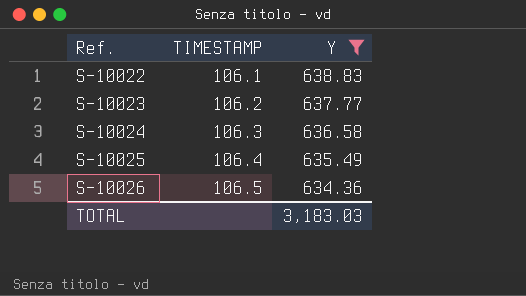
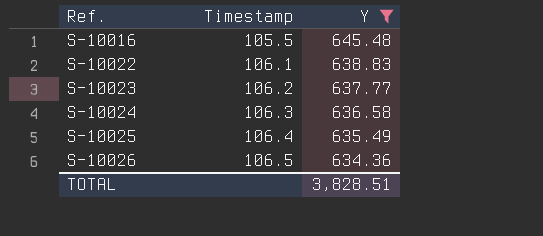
column name: TIMESTAMP -> Timestamp
row S-10016: none -> 105.5 | 645.48
TOTAL | Y: 3,183.03 -> 3,828.51

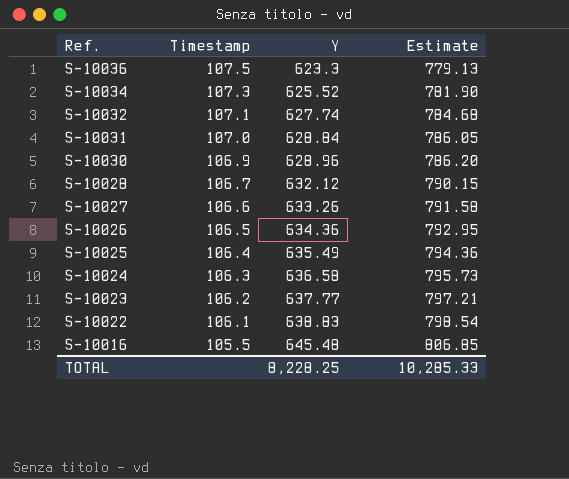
filter: Y >= 634.36 -> none
row order: Ref. ascending -> Ref. descending
column Estimate | formula: none -> [Y] * 1.25
TOTAL | Y: 3,828.51 -> 8,228.25

